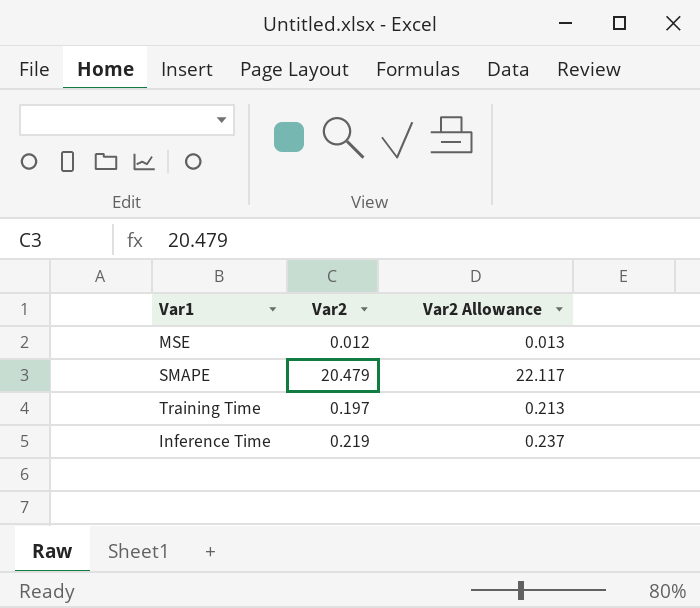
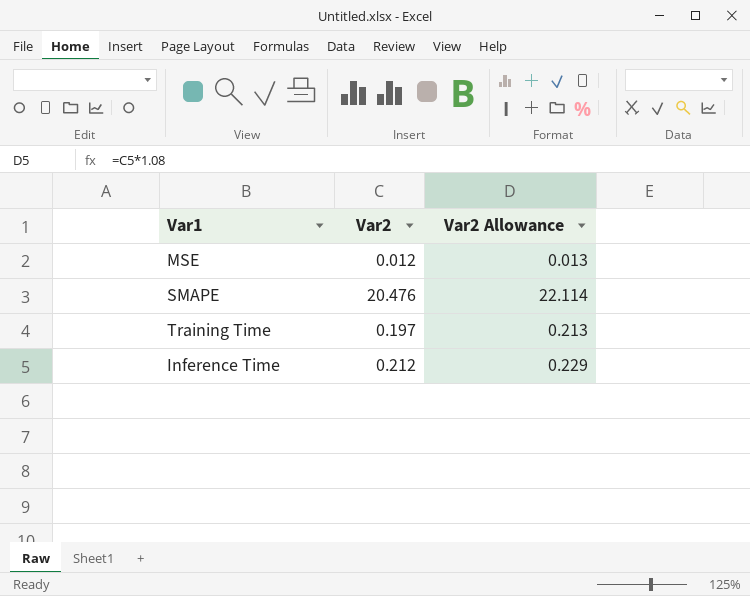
SMAPE | Var2: 20.479 -> 20.476
SMAPE | Var2 Allowance: 22.117 -> 22.114
Inference Time | Var2: 0.219 -> 0.212
Inference Time | Var2 Allowance: 0.237 -> 0.229

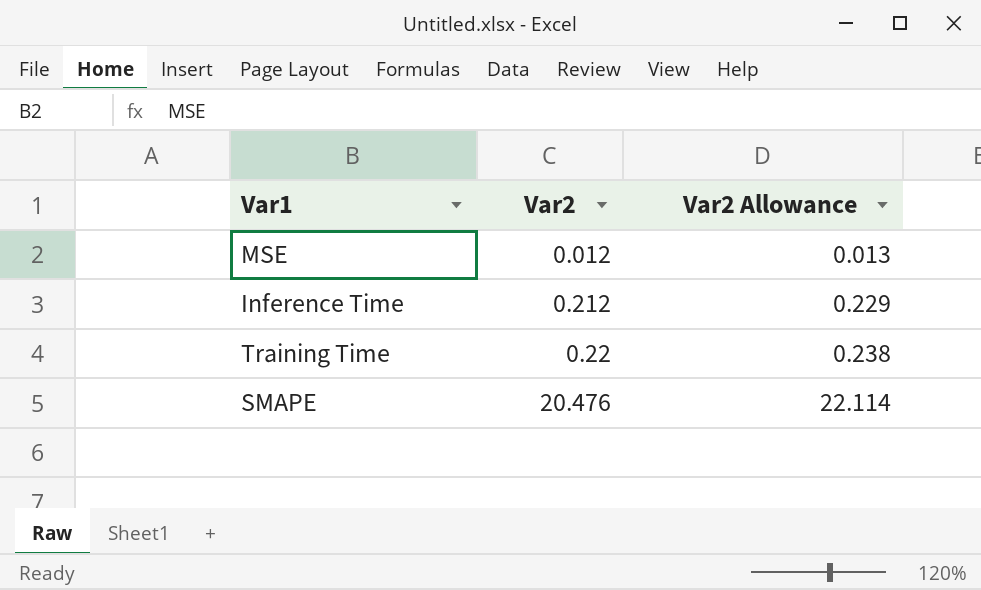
row order: none -> Var2 ascending
Training Time | Var2: 0.197 -> 0.22
Training Time | Var2 Allowance: 0.213 -> 0.238

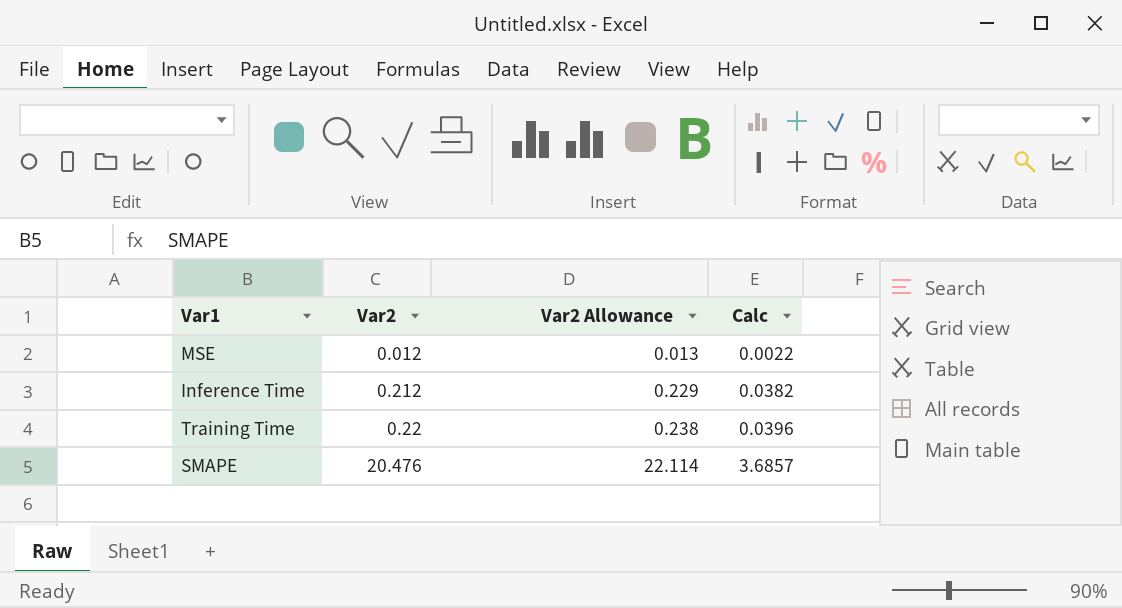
column Calc | formula: none -> [Var2] * 0.18

